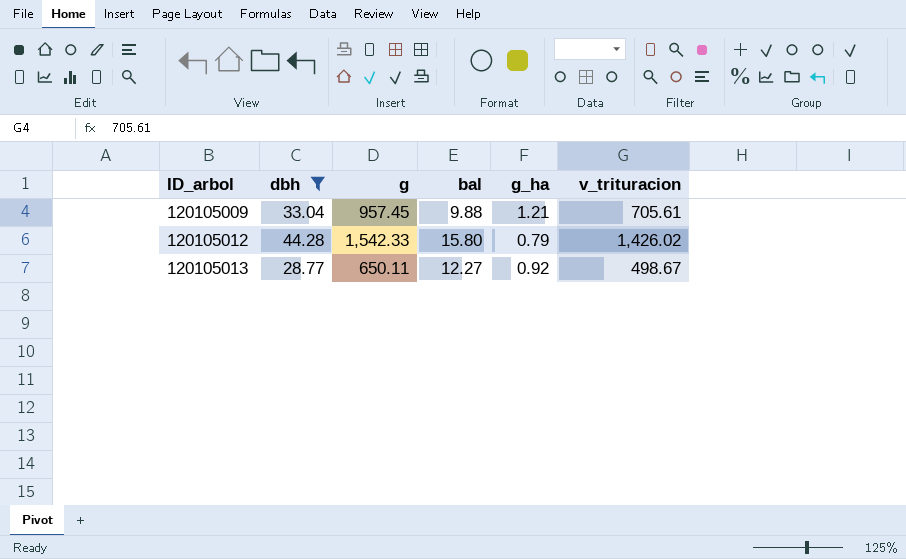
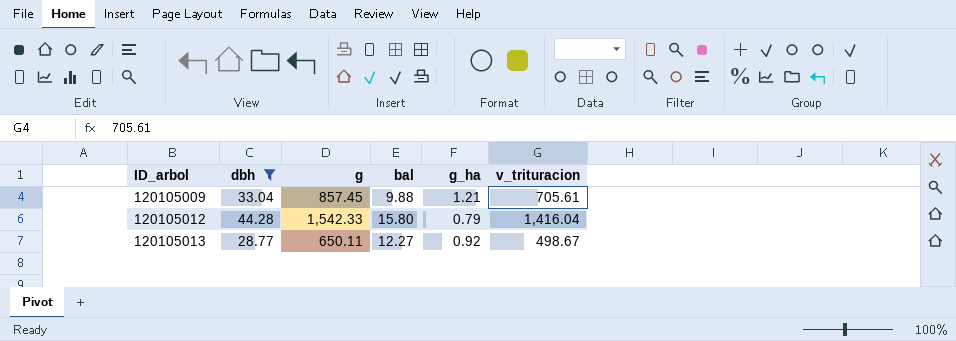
120105009 | g: 957.45 -> 857.45
120105012 | v_trituracion: 1,426.02 -> 1,416.04

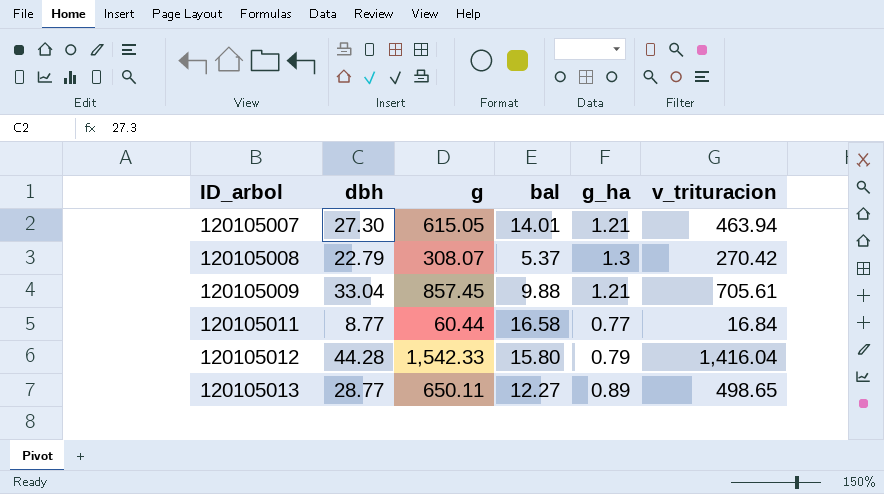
filter: dbh >= 28.77 -> none
120105013 | g_ha: 0.92 -> 0.89
120105013 | v_trituracion: 498.67 -> 498.65

